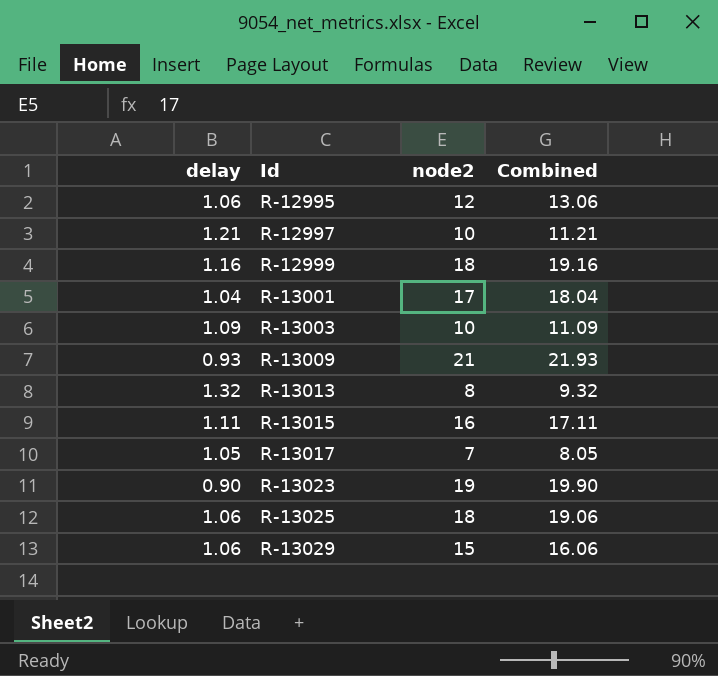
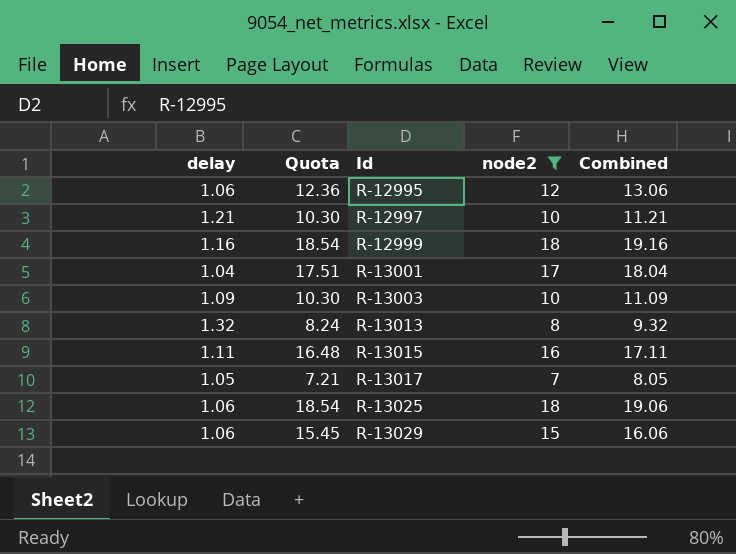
filter: none -> node2 <= 18
column Quota | formula: none -> [node2] * 1.03

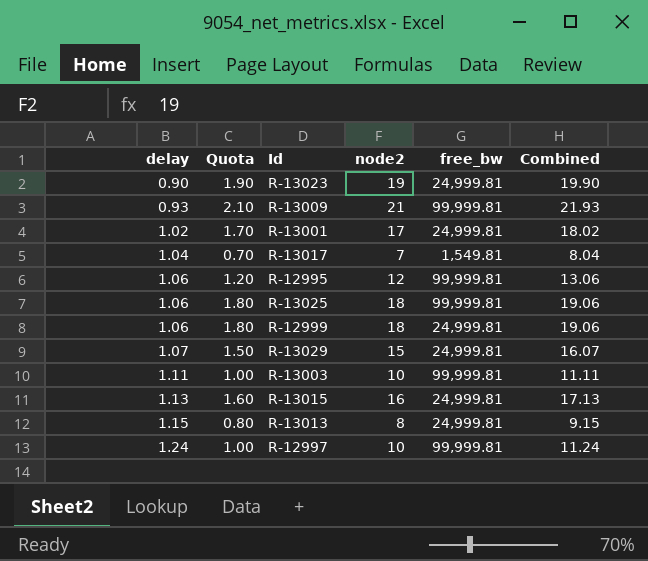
filter: node2 <= 18 -> none
row order: Id ascending -> delay ascending
column Quota | formula: [node2] * 1.03 -> [node2] * 0.1
column free_bw | position: none -> 5
R-13001 | delay: 1.04 -> 1.02
R-13001 | Combined: 18.04 -> 18.02
R-13017 | delay: 1.05 -> 1.04
R-13017 | Combined: 8.05 -> 8.04
R-12999 | delay: 1.16 -> 1.06
R-12999 | Combined: 19.16 -> 19.06
R-13029 | delay: 1.06 -> 1.07
R-13029 | Combined: 16.06 -> 16.07
R-13003 | delay: 1.09 -> 1.11
R-13003 | Combined: 11.09 -> 11.11
R-13015 | delay: 1.11 -> 1.13
R-13015 | Combined: 17.11 -> 17.13
R-13013 | delay: 1.32 -> 1.15
R-13013 | Combined: 9.32 -> 9.15
R-12997 | delay: 1.21 -> 1.24
R-12997 | Combined: 11.21 -> 11.24

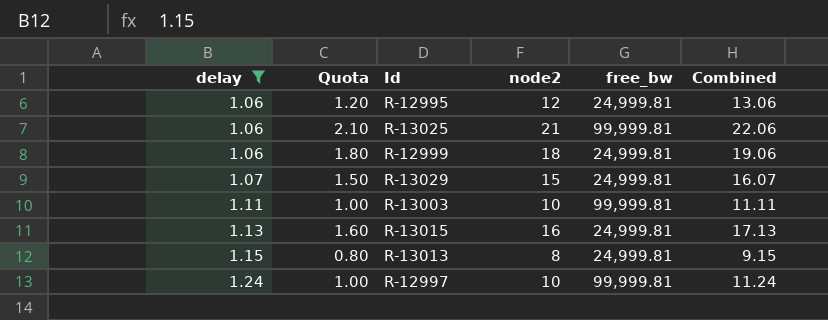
filter: none -> delay >= 1.06
R-12995 | free_bw: 99,999.81 -> 24,999.81
R-13025 | Quota: 1.80 -> 2.10
R-13025 | node2: 18 -> 21
R-13025 | Combined: 19.06 -> 22.06

